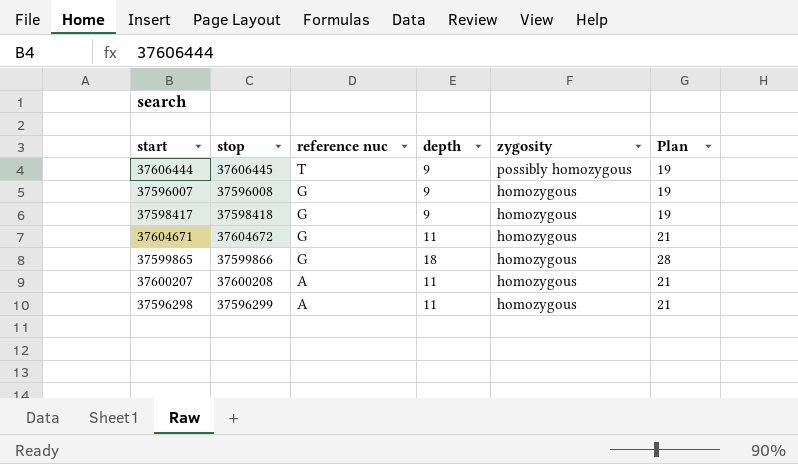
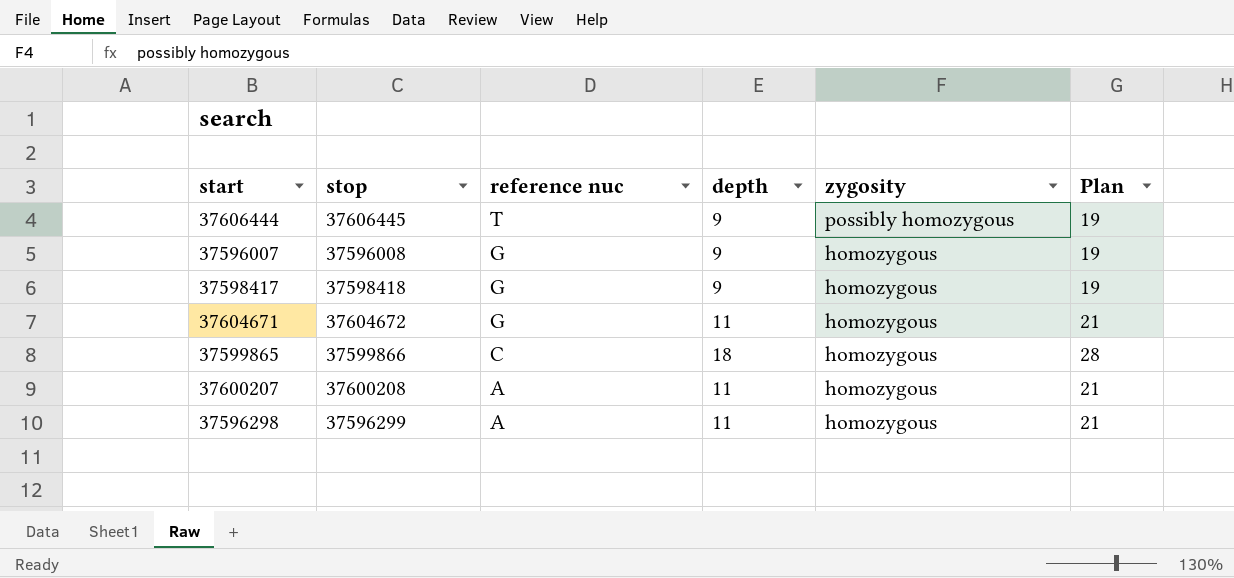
37599865 | reference nuc: G -> C

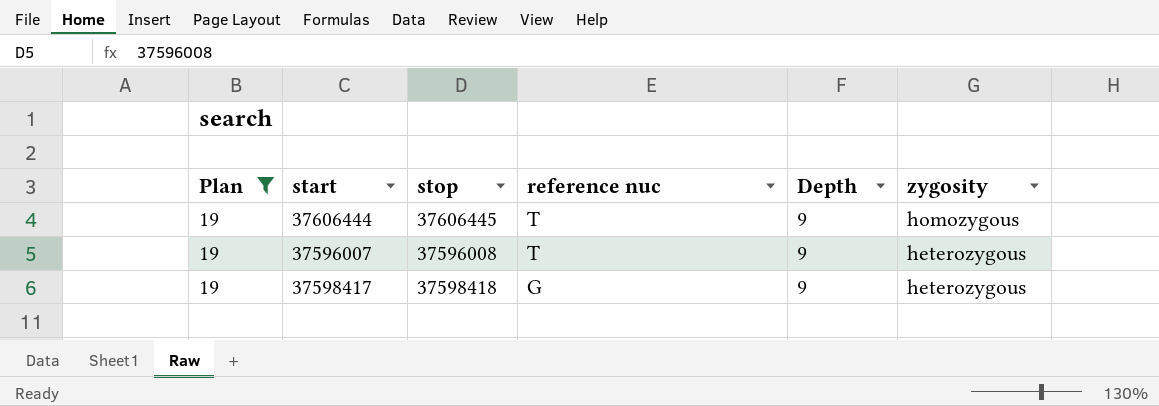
filter: none -> Plan = 19
column Plan | position: 6 -> 1
column name: depth -> Depth
37606444 | zygosity: possibly homozygous -> homozygous
37596007 | reference nuc: G -> T
37596007 | zygosity: homozygous -> heterozygous
37598417 | zygosity: homozygous -> heterozygous

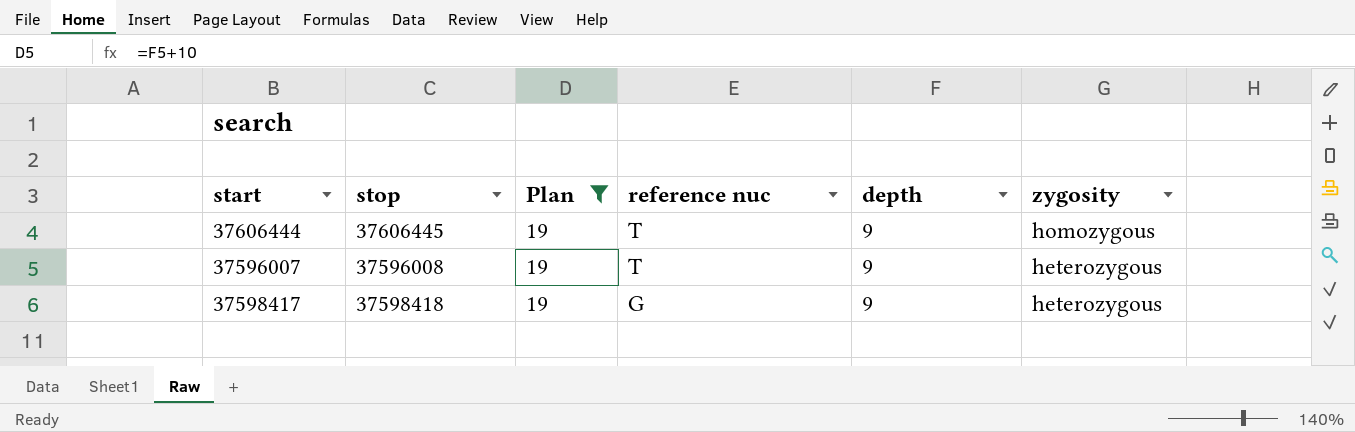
column Plan | position: 1 -> 3
column name: Depth -> depth

